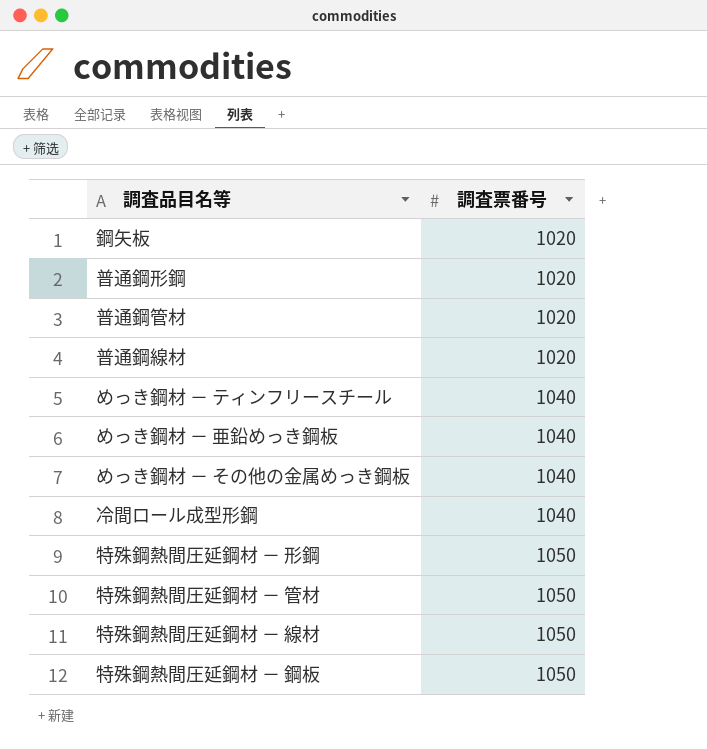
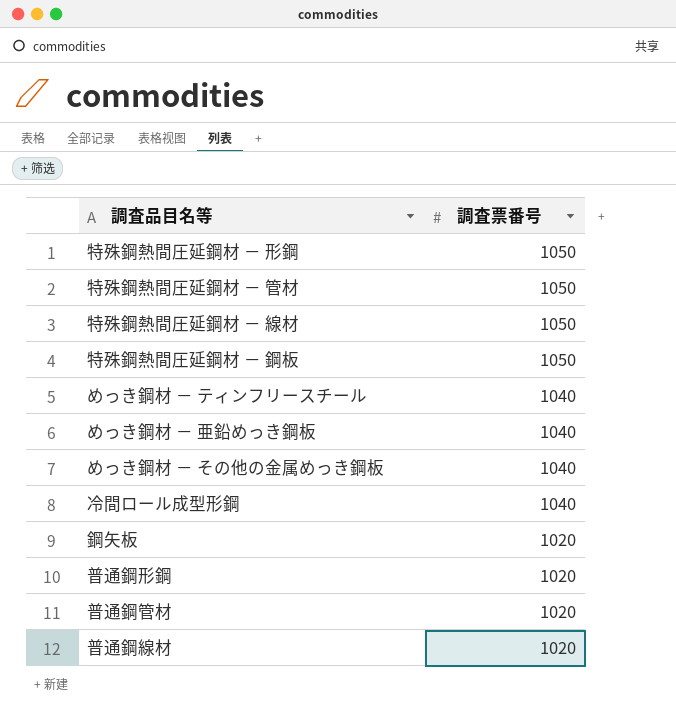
row order: 調査票番号 ascending -> 調査票番号 descending

